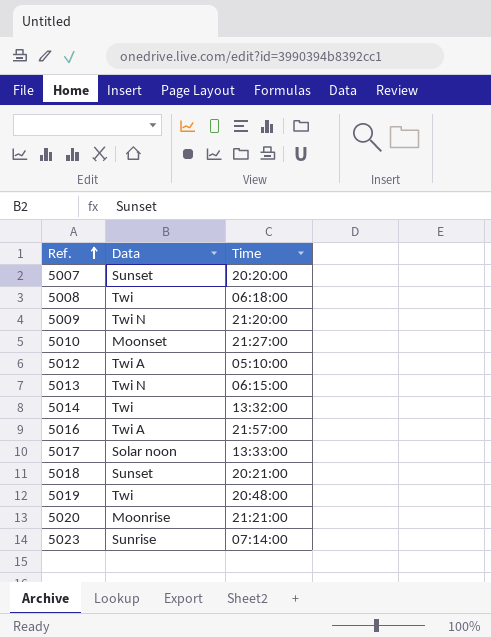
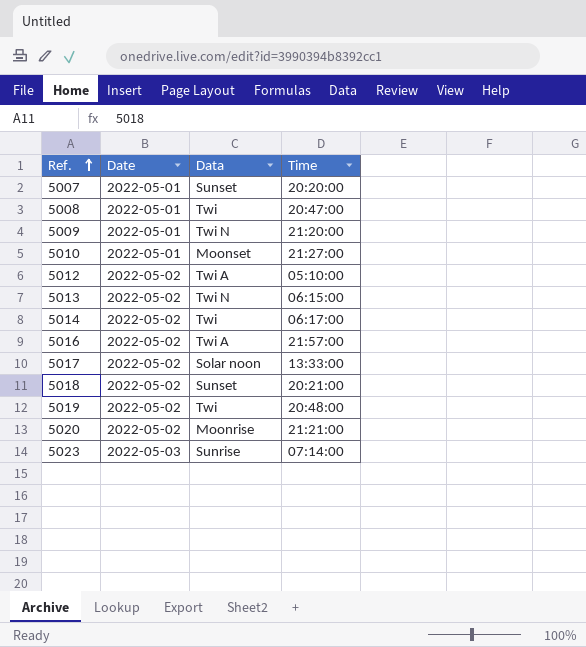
column Date | position: none -> 2
5008 | Time: 06:18:00 -> 20:47:00
5014 | Time: 13:32:00 -> 06:17:00

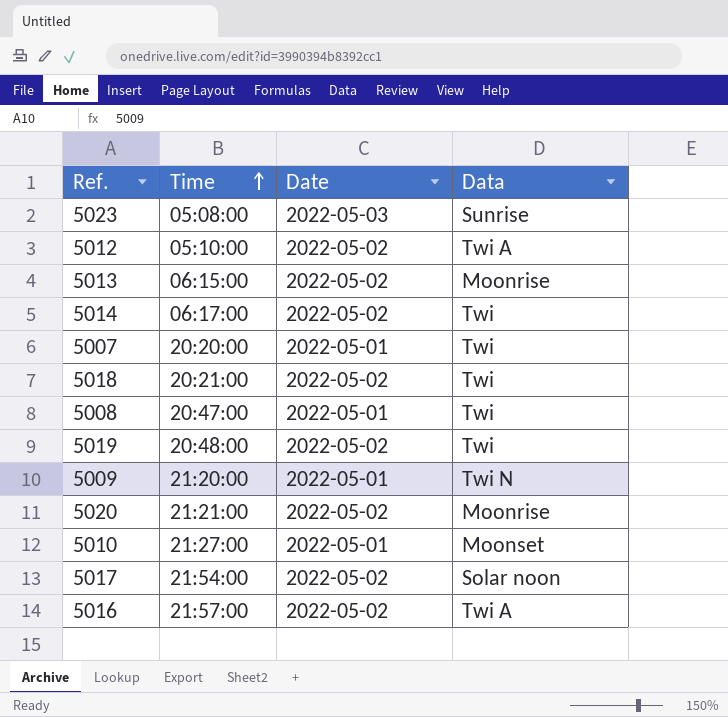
row order: Ref. ascending -> Time ascending
column Time | position: 4 -> 2
5023 | Time: 07:14:00 -> 05:08:00
5013 | Data: Twi N -> Moonrise
5007 | Data: Sunset -> Twi
5018 | Data: Sunset -> Twi
5017 | Time: 13:33:00 -> 21:54:00

